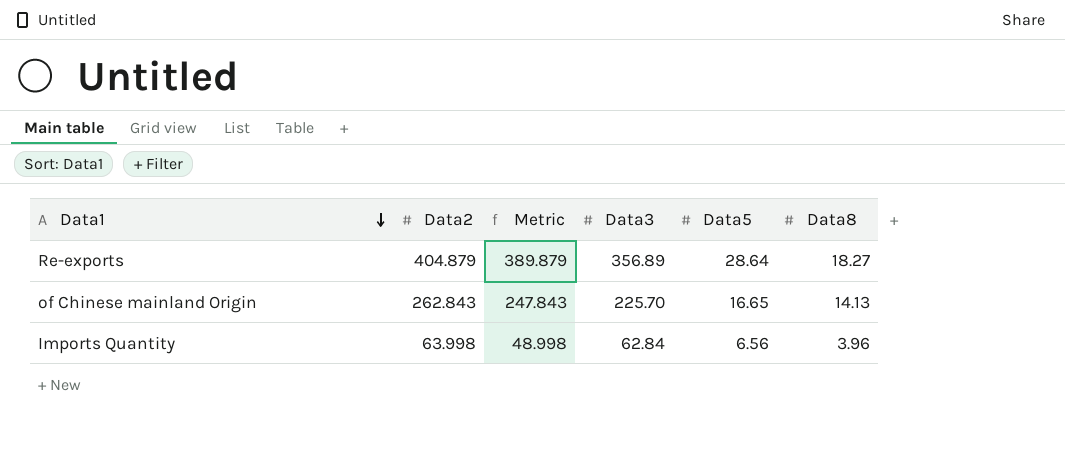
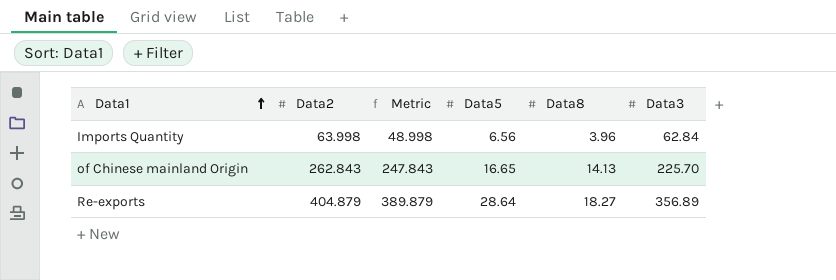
row order: Data1 descending -> Data1 ascending
column Data3 | position: 4 -> 6

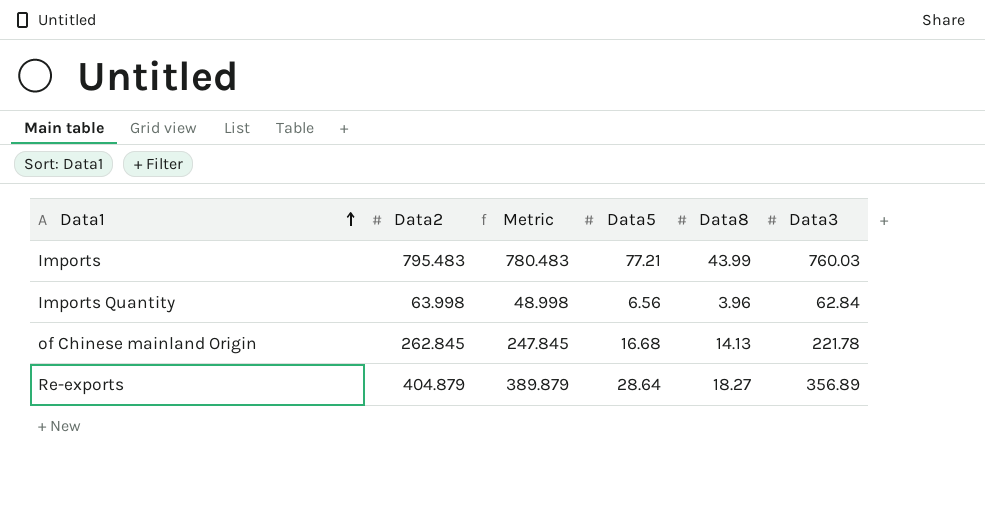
row Imports: none -> 795.483 | 780.483 | 77.21 | 43.99 | 760.03
of Chinese mainland Origin | Data2: 262.843 -> 262.845
of Chinese mainland Origin | Metric: 247.843 -> 247.845
of Chinese mainland Origin | Data5: 16.65 -> 16.68
of Chinese mainland Origin | Data3: 225.70 -> 221.78

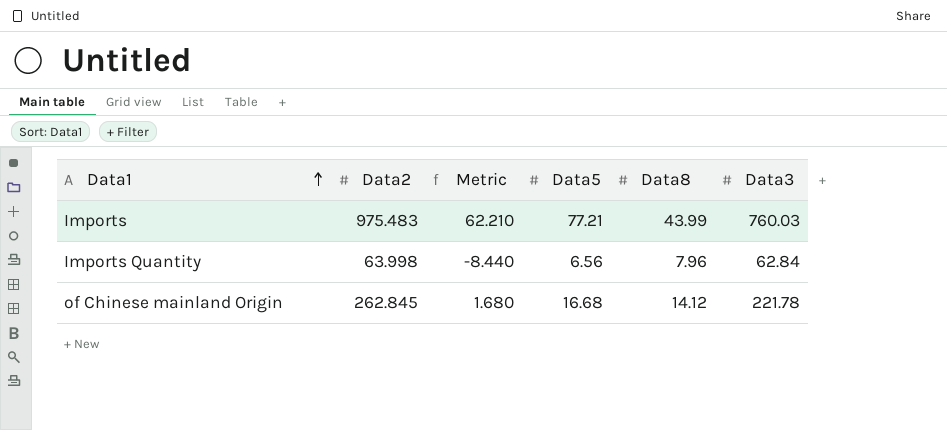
column Metric | formula: [Data2] - 15 -> [Data5] - 15
row Re-exports: 404.879 | 389.879 | 28.64 | 18.27 | 356.89 -> none
Imports | Data2: 795.483 -> 975.483
Imports Quantity | Data8: 3.96 -> 7.96
of Chinese mainland Origin | Data8: 14.13 -> 14.12

